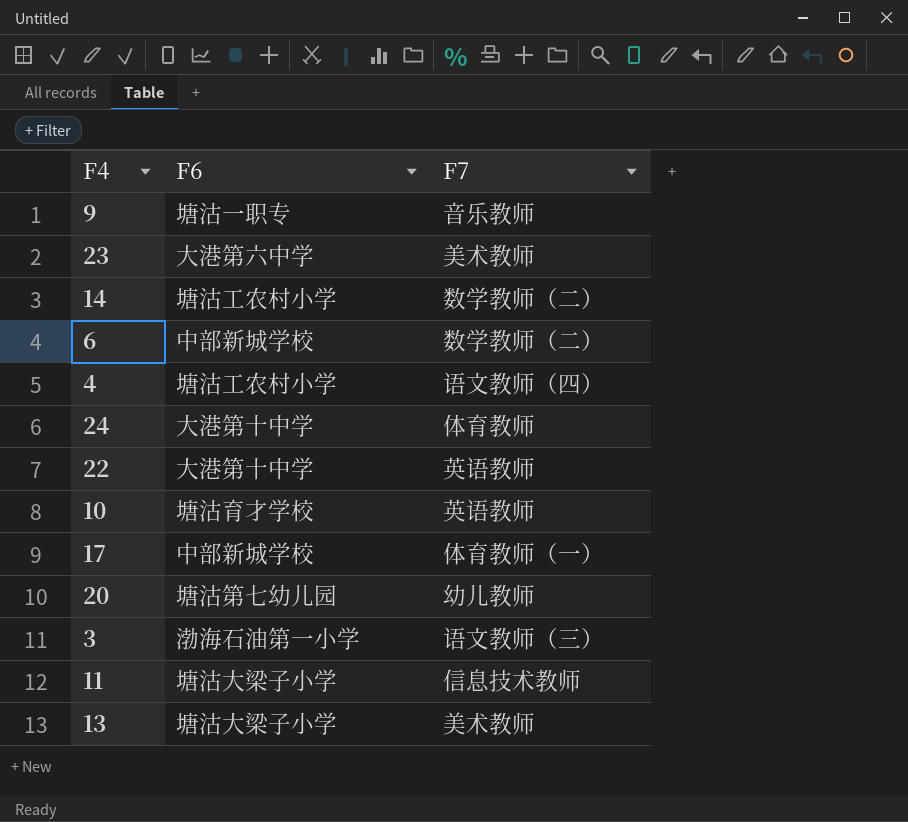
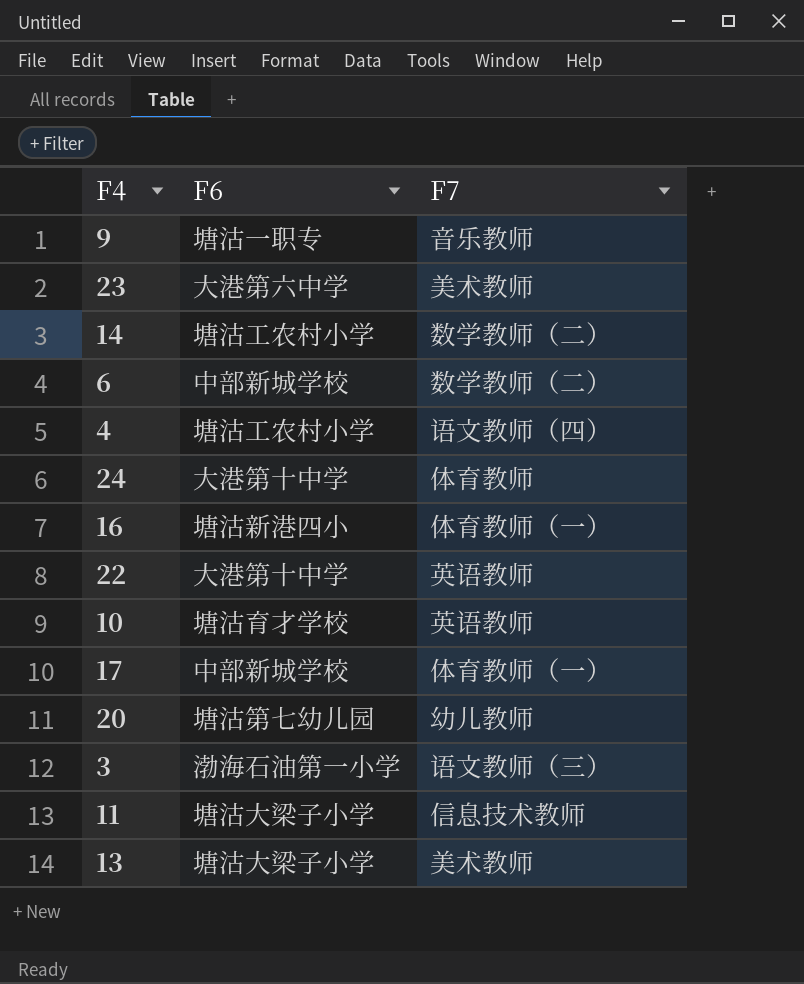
row 16: none -> 塘沽新港四小 | 体育教师（一）

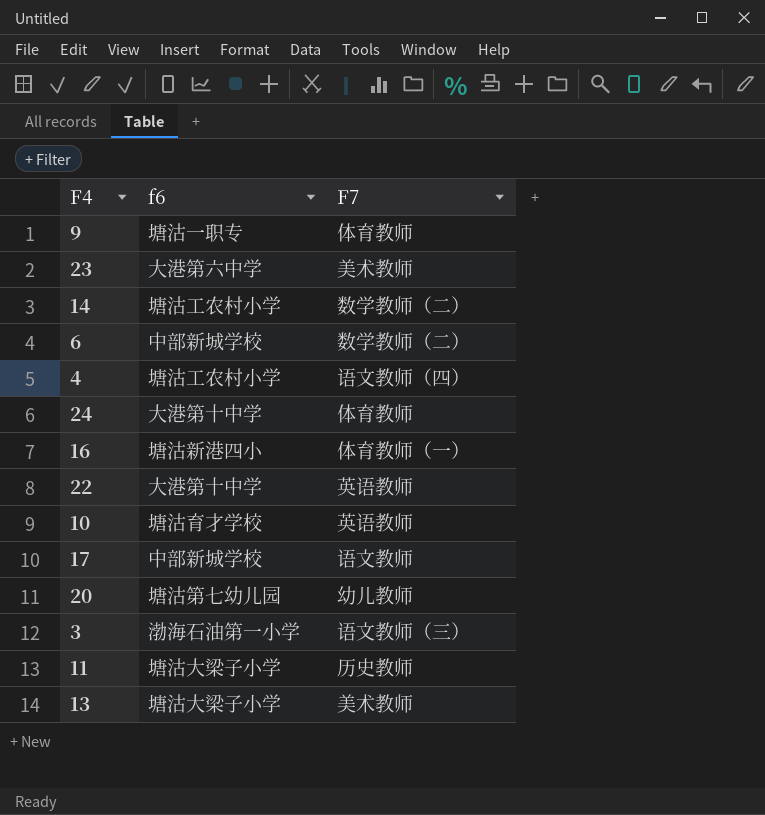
column name: F6 -> f6
9 | F7: 音乐教师 -> 体育教师
17 | F7: 体育教师（一） -> 语文教师
11 | F7: 信息技术教师 -> 历史教师

